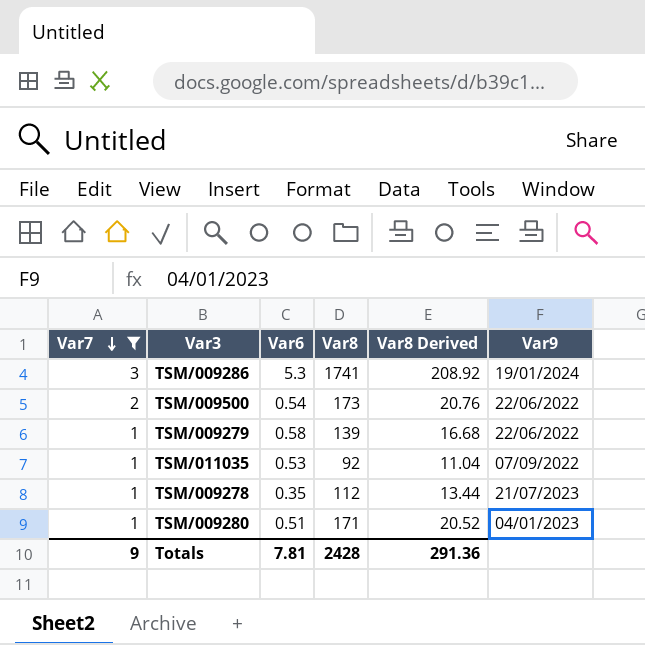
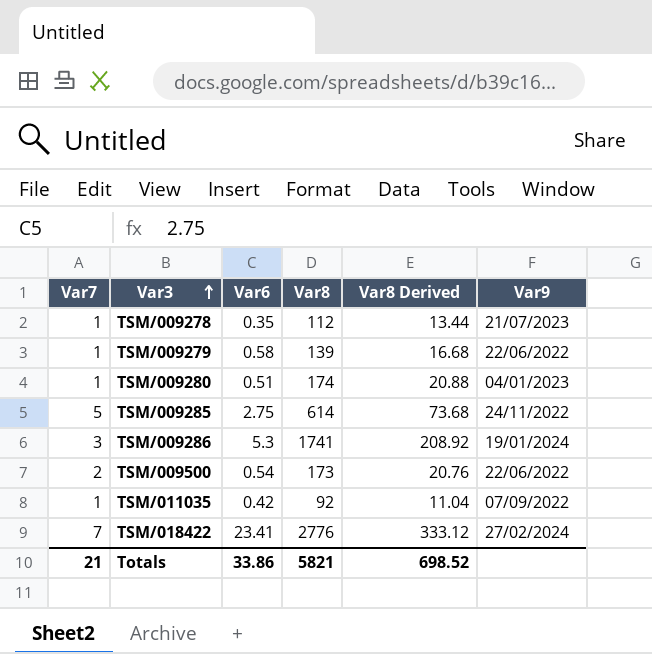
filter: Var7 <= 3 -> none
row order: Var7 descending -> Var3 ascending
TSM/009280 | Var8: 171 -> 174
TSM/009280 | Var8 Derived: 20.52 -> 20.88
TSM/011035 | Var6: 0.53 -> 0.42
Totals | Var7: 9 -> 21
Totals | Var6: 7.81 -> 33.86
Totals | Var8: 2428 -> 5821
Totals | Var8 Derived: 291.36 -> 698.52

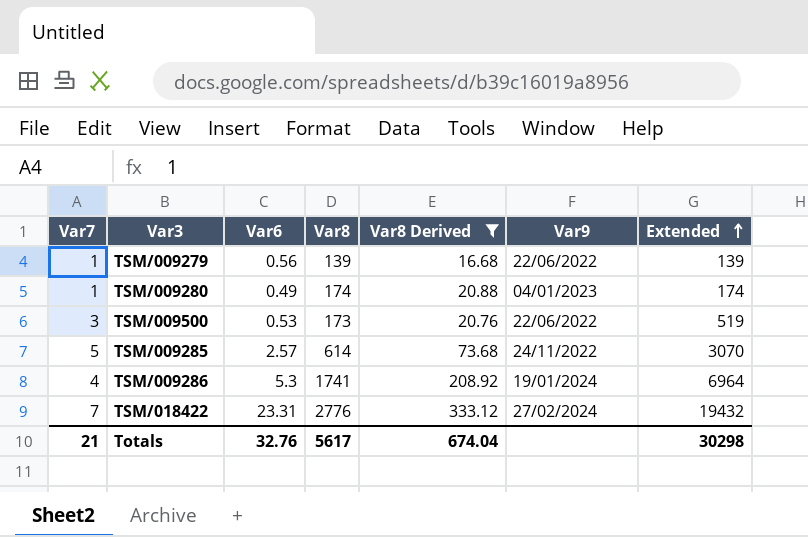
filter: none -> Var8 Derived >= 16.68
row order: Var3 ascending -> Extended ascending
column Extended | formula: none -> [Var7] * [Var8]
TSM/009279 | Var6: 0.58 -> 0.56
TSM/009280 | Var6: 0.51 -> 0.49
TSM/009500 | Var7: 2 -> 3
TSM/009500 | Var6: 0.54 -> 0.53
TSM/009285 | Var6: 2.75 -> 2.57
TSM/009286 | Var7: 3 -> 4
TSM/018422 | Var6: 23.41 -> 23.31
Totals | Var6: 33.86 -> 32.76
Totals | Var8: 5821 -> 5617
Totals | Var8 Derived: 698.52 -> 674.04

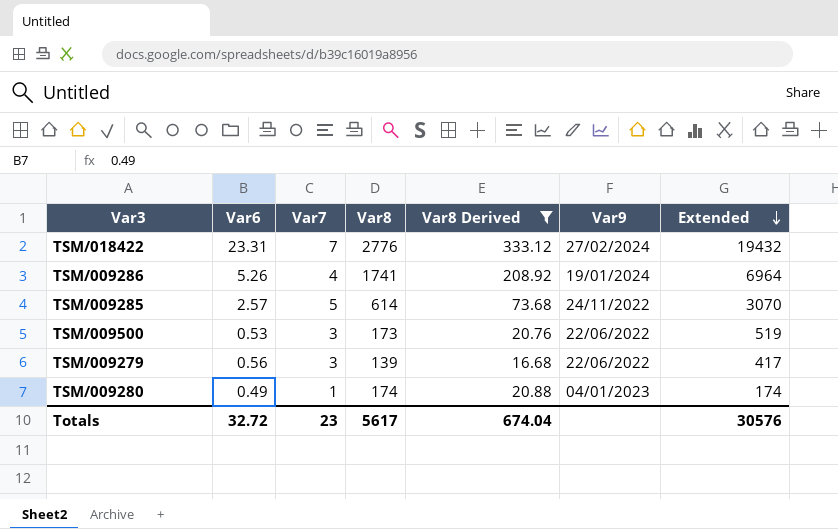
row order: Extended ascending -> Extended descending
column Var7 | position: 1 -> 3
TSM/009286 | Var6: 5.3 -> 5.26
TSM/009279 | Var7: 1 -> 3
TSM/009279 | Extended: 139 -> 417
Totals | Var6: 32.76 -> 32.72
Totals | Var7: 21 -> 23
Totals | Extended: 30298 -> 30576

